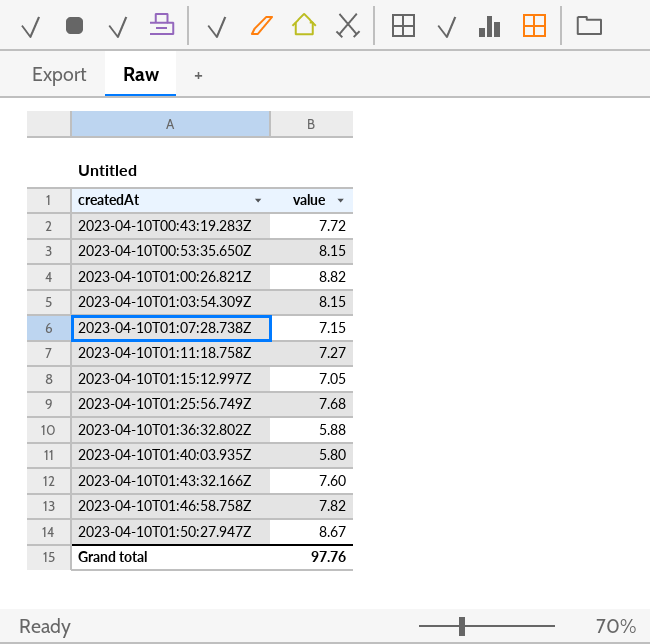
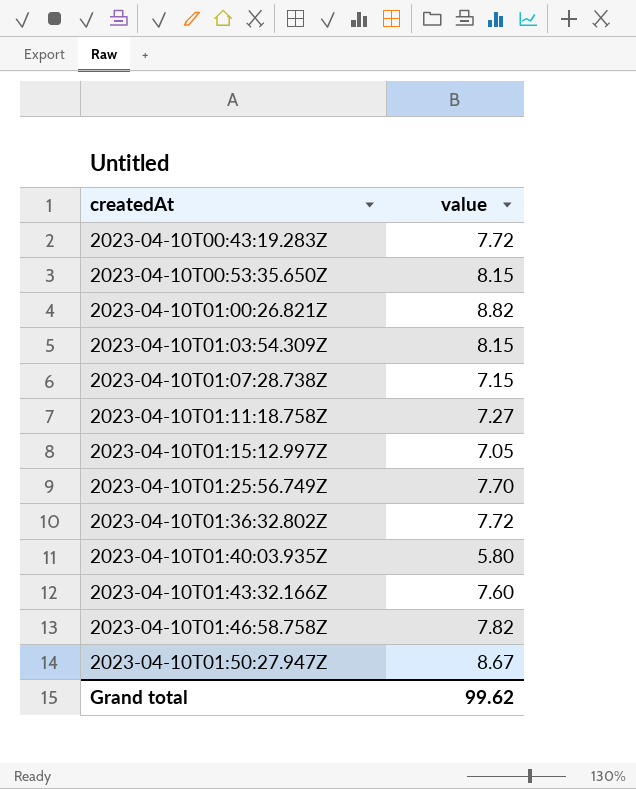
2023-04-10T01:25:56.749Z | value: 7.68 -> 7.70
2023-04-10T01:36:32.802Z | value: 5.88 -> 7.72
Grand total | value: 97.76 -> 99.62

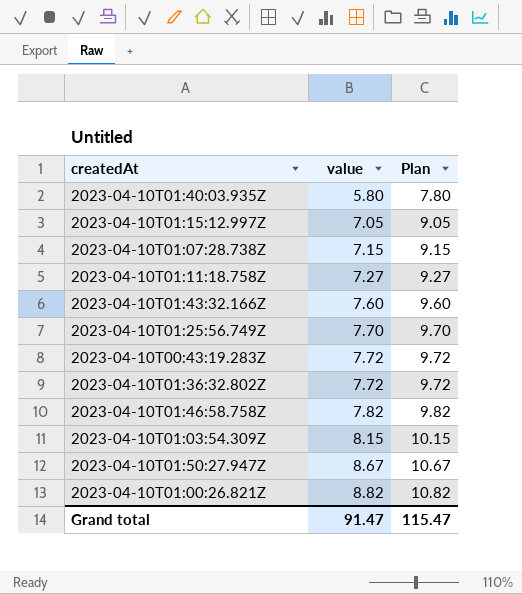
row order: createdAt ascending -> value ascending
column Plan | formula: none -> [value] + 2
row 2023-04-10T00:53:35.650Z: 8.15 -> none
Grand total | value: 99.62 -> 91.47

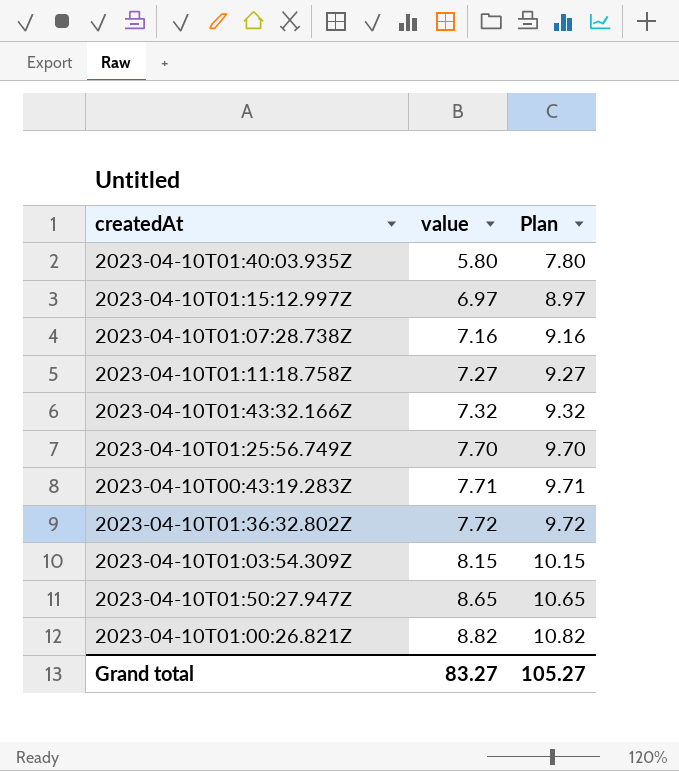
row 2023-04-10T01:46:58.758Z: 7.82 | 9.82 -> none
2023-04-10T01:15:12.997Z | value: 7.05 -> 6.97
2023-04-10T01:15:12.997Z | Plan: 9.05 -> 8.97
2023-04-10T01:07:28.738Z | value: 7.15 -> 7.16
2023-04-10T01:07:28.738Z | Plan: 9.15 -> 9.16
2023-04-10T01:43:32.166Z | value: 7.60 -> 7.32
2023-04-10T01:43:32.166Z | Plan: 9.60 -> 9.32
2023-04-10T00:43:19.283Z | value: 7.72 -> 7.71
2023-04-10T00:43:19.283Z | Plan: 9.72 -> 9.71
2023-04-10T01:50:27.947Z | value: 8.67 -> 8.65
2023-04-10T01:50:27.947Z | Plan: 10.67 -> 10.65
Grand total | value: 91.47 -> 83.27
Grand total | Plan: 115.47 -> 105.27

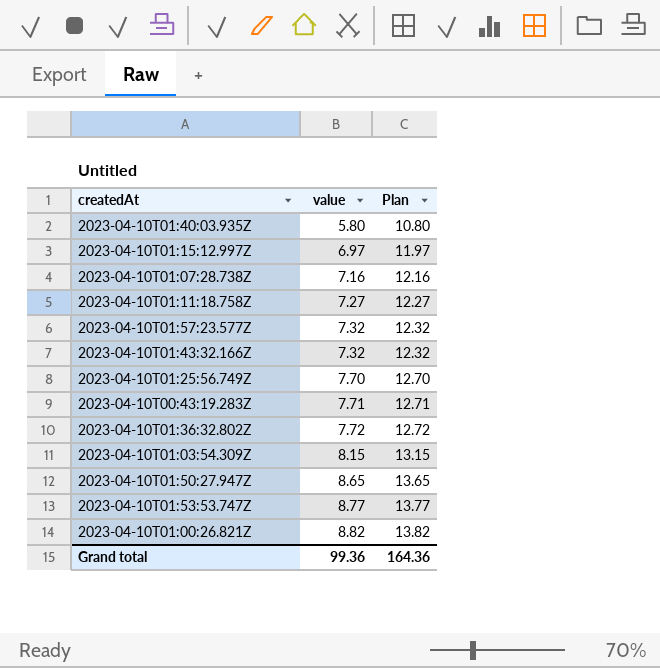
column Plan | formula: [value] + 2 -> [value] + 5
row 2023-04-10T01:57:23.577Z: none -> 7.32 | 12.32
row 2023-04-10T01:53:53.747Z: none -> 8.77 | 13.77
Grand total | value: 83.27 -> 99.36
Grand total | Plan: 105.27 -> 164.36

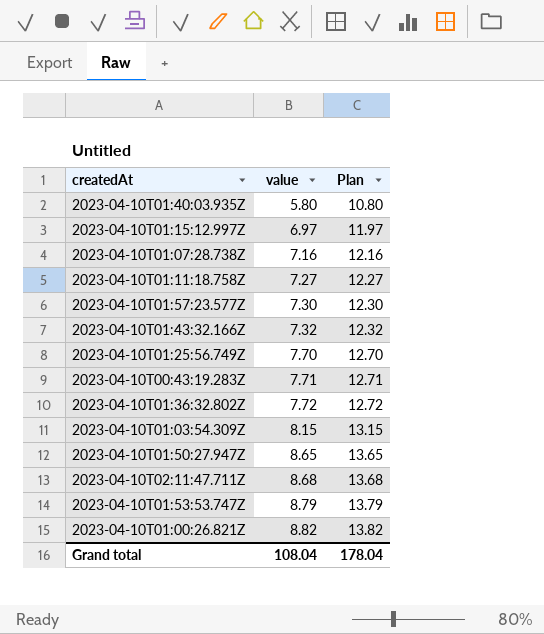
2023-04-10T01:57:23.577Z | value: 7.32 -> 7.30
2023-04-10T01:57:23.577Z | Plan: 12.32 -> 12.30
row 2023-04-10T02:11:47.711Z: none -> 8.68 | 13.68
2023-04-10T01:53:53.747Z | value: 8.77 -> 8.79
2023-04-10T01:53:53.747Z | Plan: 13.77 -> 13.79
Grand total | value: 99.36 -> 108.04
Grand total | Plan: 164.36 -> 178.04

